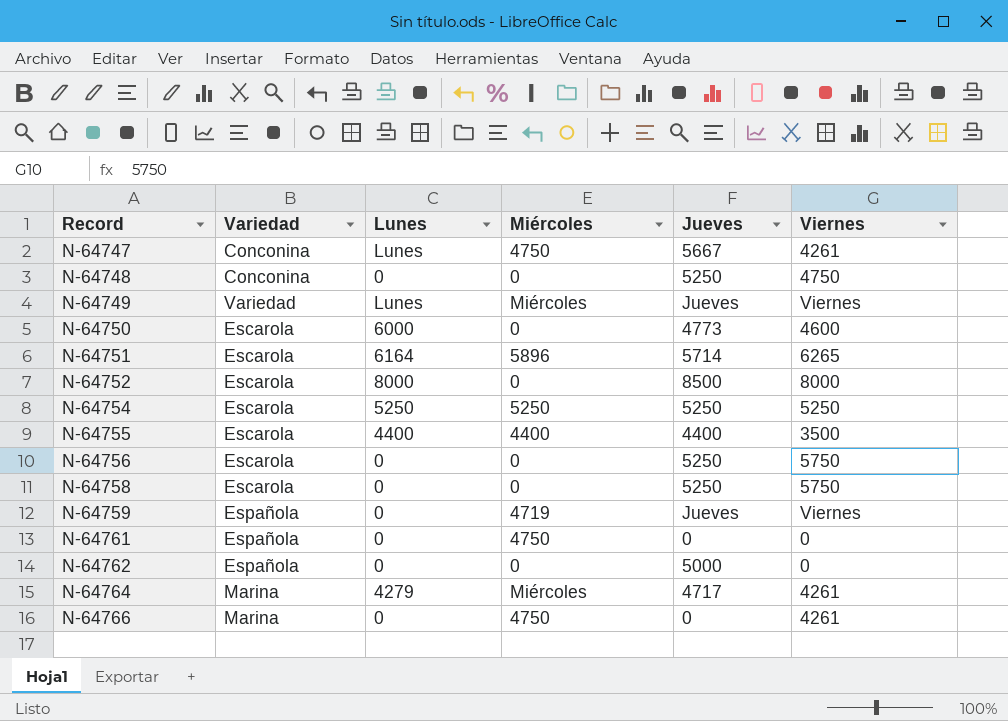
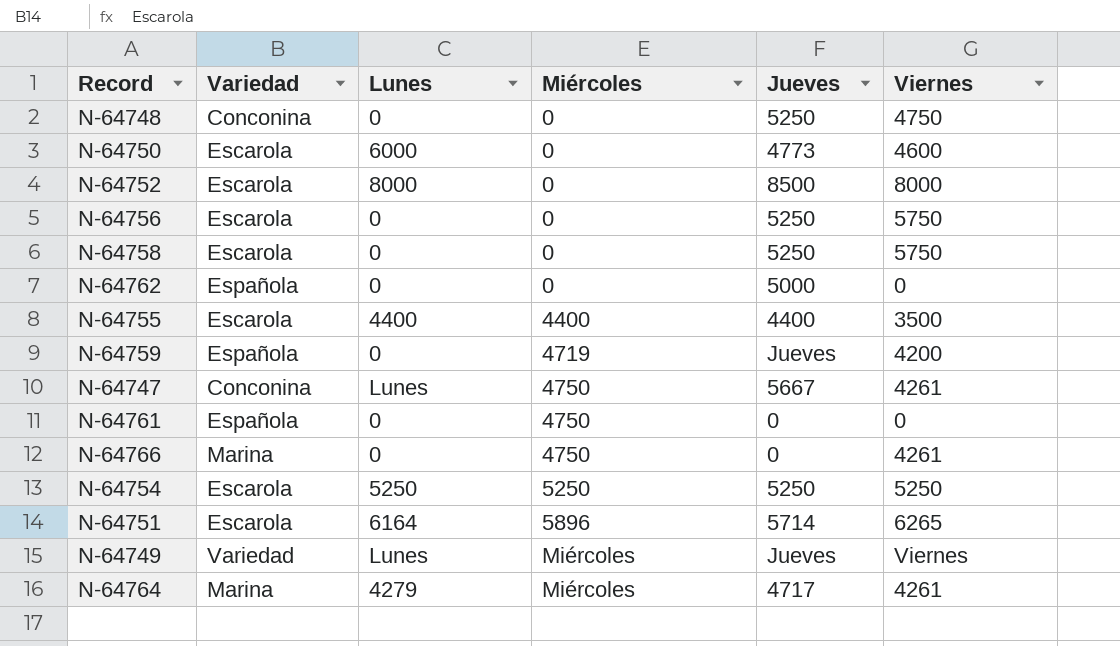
row order: Record ascending -> Miércoles ascending
N-64759 | Viernes: Viernes -> 4200

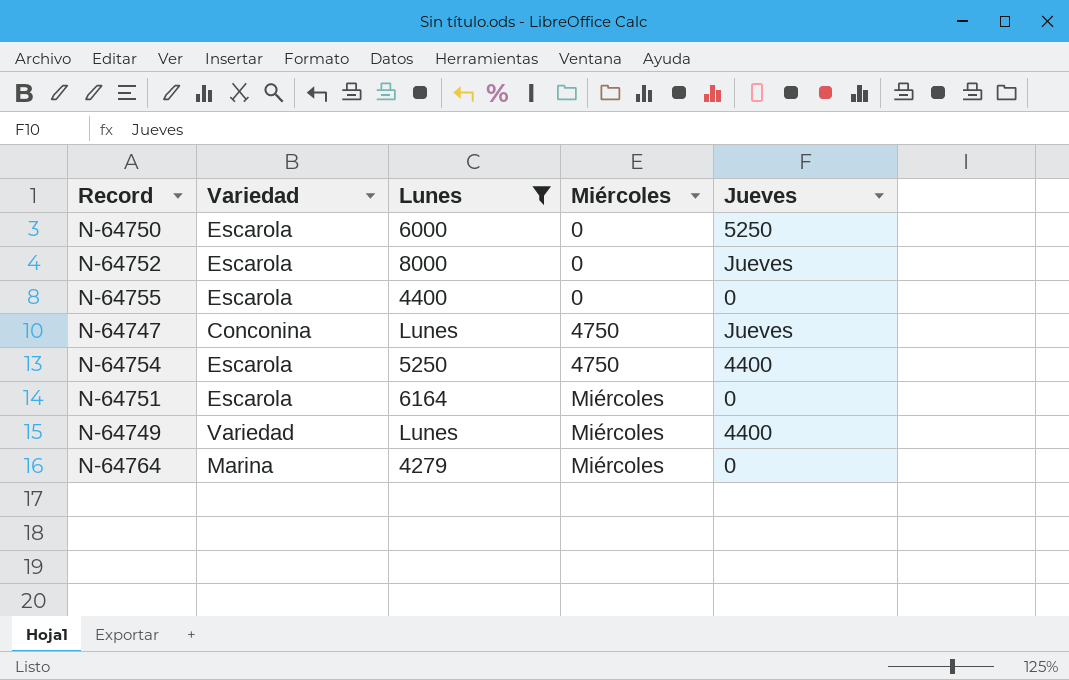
filter: none -> Lunes != 0
column Viernes | position: 6 -> none
N-64750 | Jueves: 4773 -> 5250
N-64752 | Jueves: 8500 -> Jueves
N-64755 | Miércoles: 4400 -> 0
N-64755 | Jueves: 4400 -> 0
N-64747 | Jueves: 5667 -> Jueves
N-64754 | Miércoles: 5250 -> 4750
N-64754 | Jueves: 5250 -> 4400
N-64751 | Miércoles: 5896 -> Miércoles
N-64751 | Jueves: 5714 -> 0
N-64749 | Jueves: Jueves -> 4400
N-64764 | Jueves: 4717 -> 0

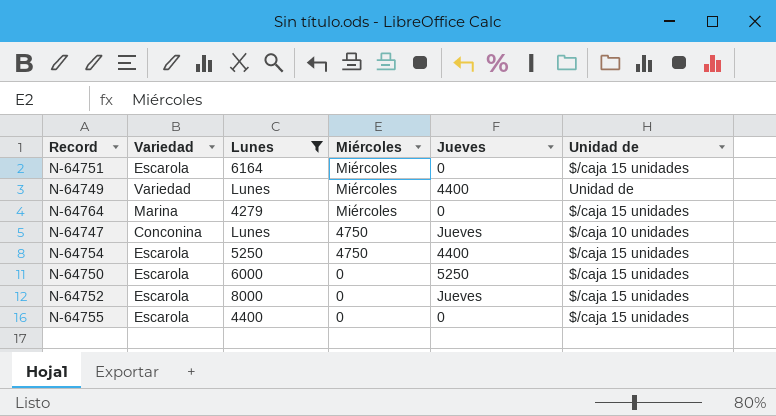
row order: Miércoles ascending -> Miércoles descending
column Unidad de | position: none -> 6

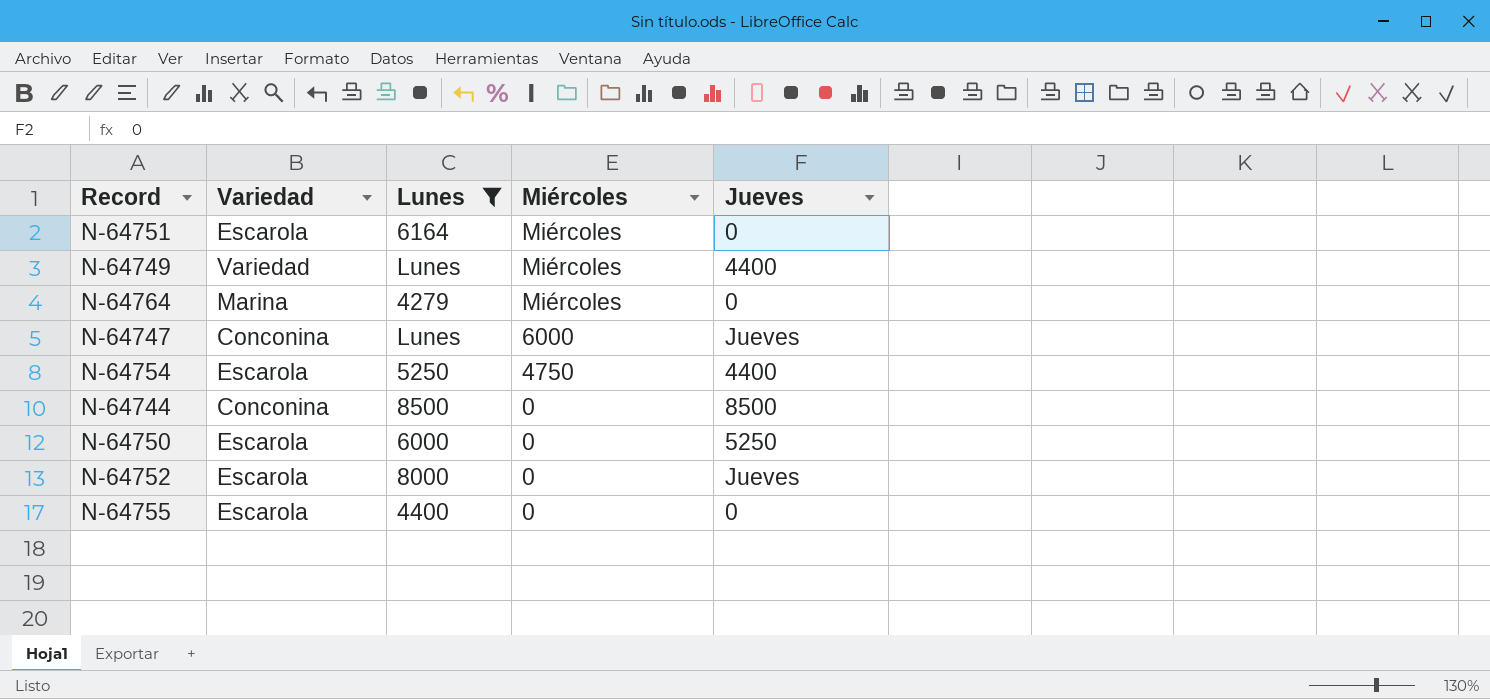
column Unidad de | position: 6 -> none
N-64747 | Miércoles: 4750 -> 6000
row N-64744: none -> Conconina | 8500 | 0 | 8500

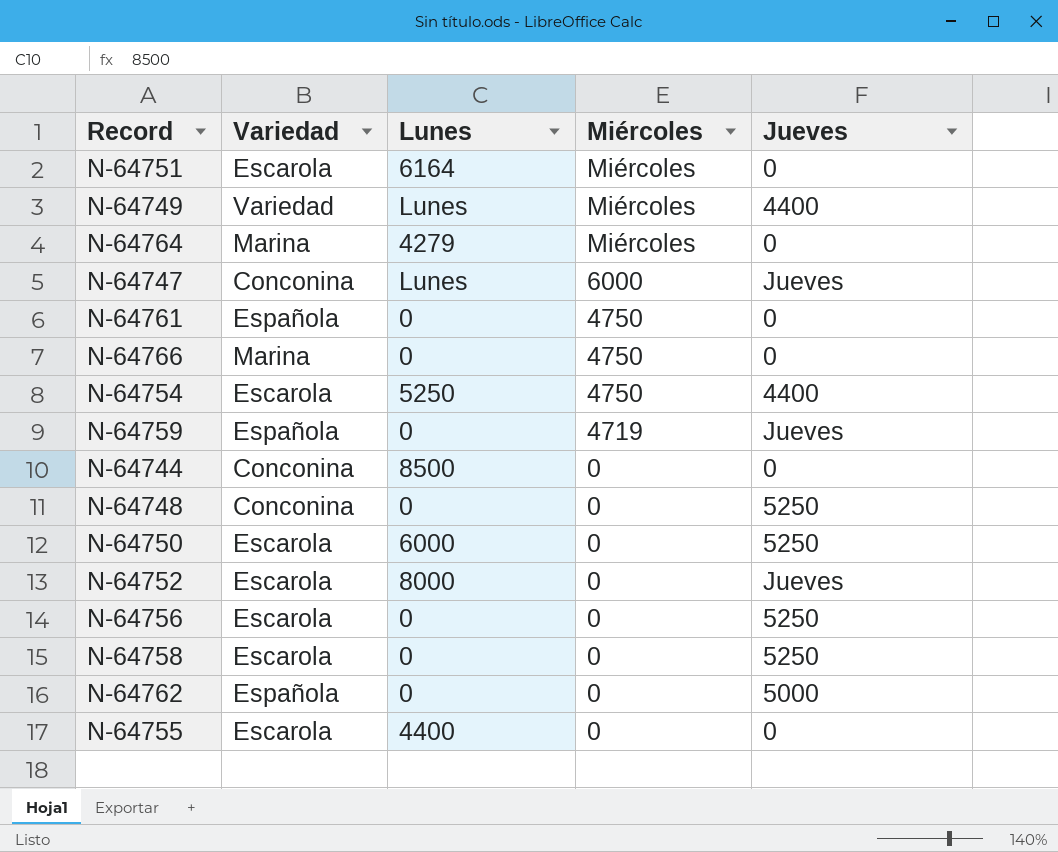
filter: Lunes != 0 -> none
N-64744 | Jueves: 8500 -> 0

